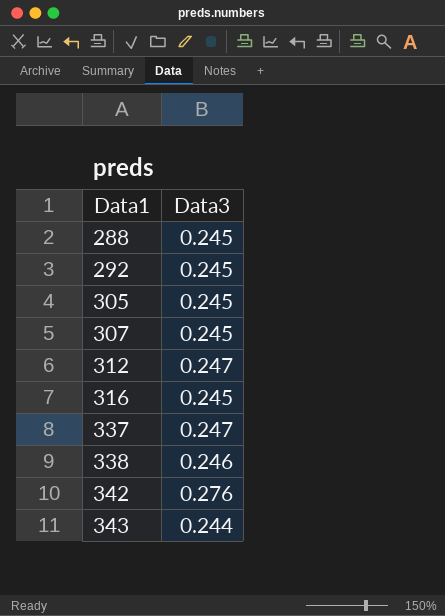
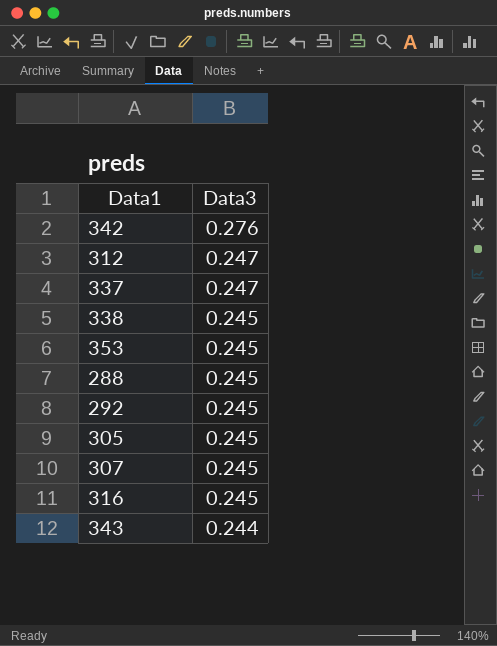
row order: Data1 ascending -> Data3 descending
338 | Data3: 0.246 -> 0.245
row 353: none -> 0.245

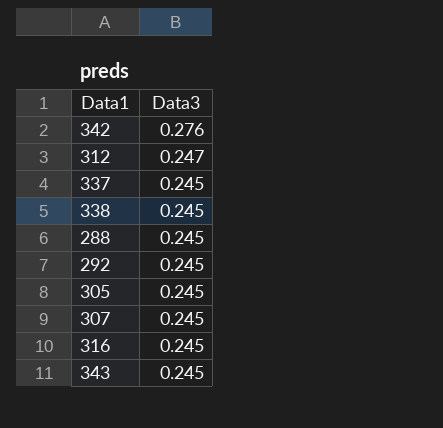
row 353: 0.245 -> none
337 | Data3: 0.247 -> 0.245
343 | Data3: 0.244 -> 0.245

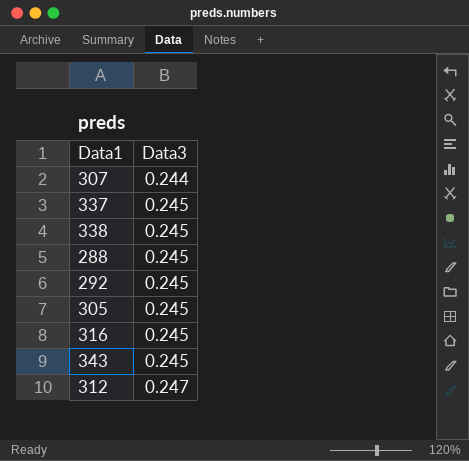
row order: Data3 descending -> Data3 ascending
row 342: 0.276 -> none
307 | Data3: 0.245 -> 0.244

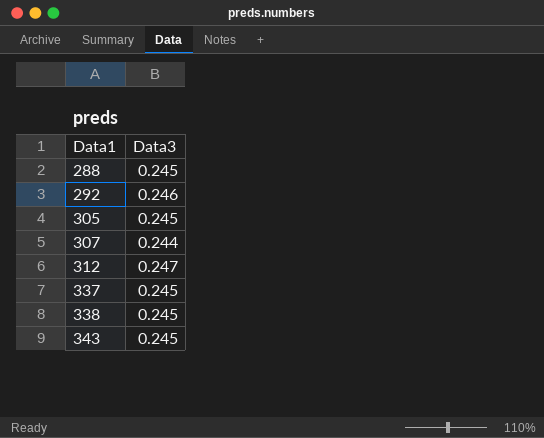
row order: Data3 ascending -> Data1 ascending
row 316: 0.245 -> none
292 | Data3: 0.245 -> 0.246

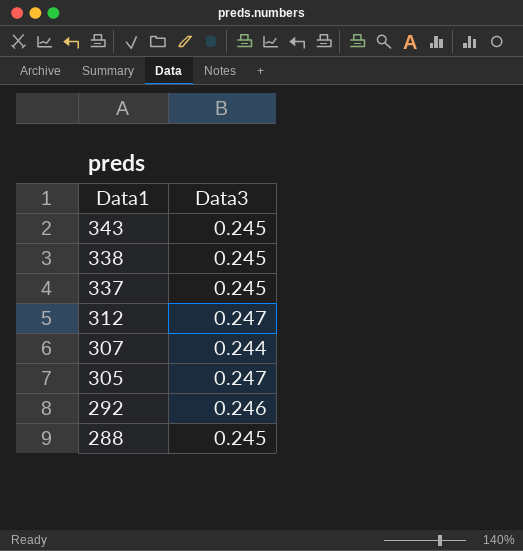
row order: Data1 ascending -> Data1 descending
305 | Data3: 0.245 -> 0.247

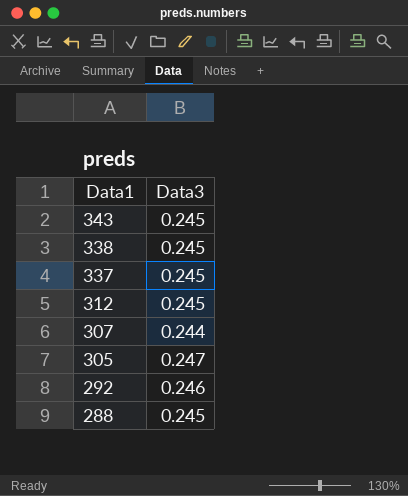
312 | Data3: 0.247 -> 0.245

